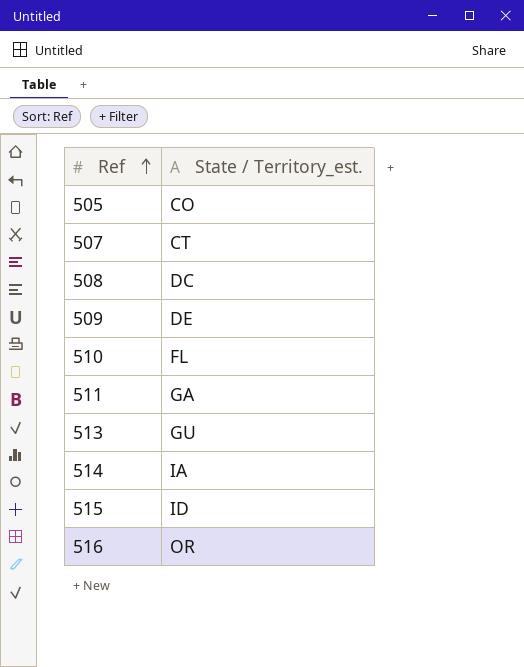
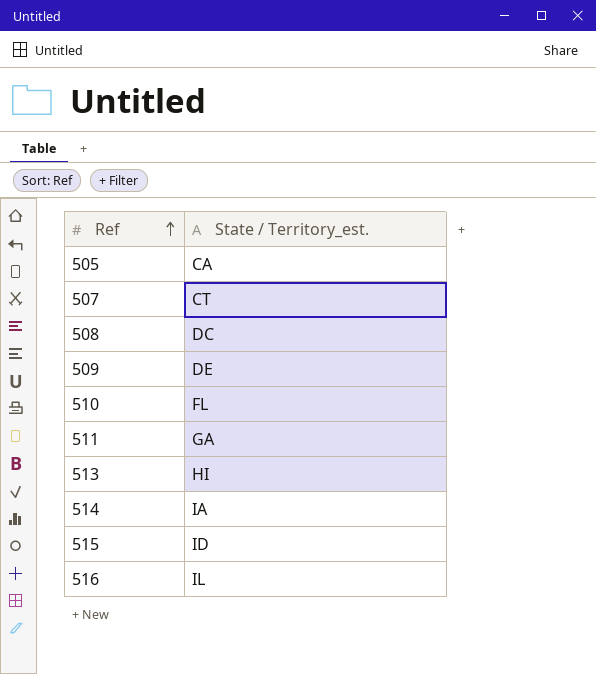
505 | State / Territory_est.: CO -> CA
513 | State / Territory_est.: GU -> HI
516 | State / Territory_est.: OR -> IL

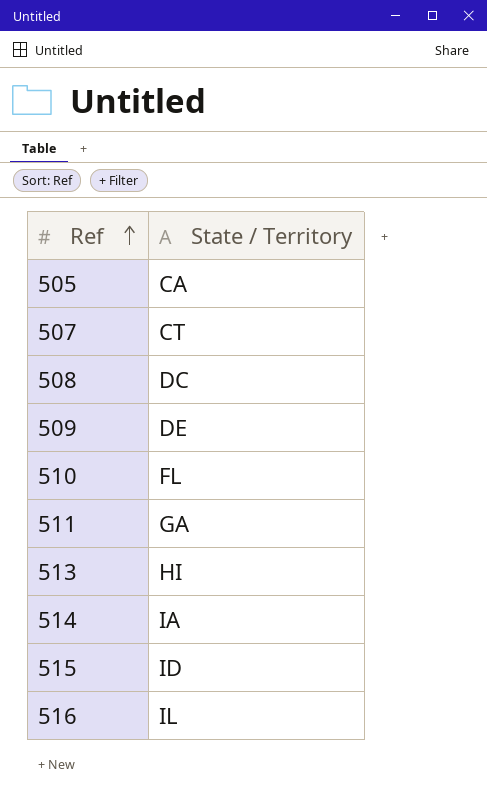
column name: State / Territory_est. -> State / Territory

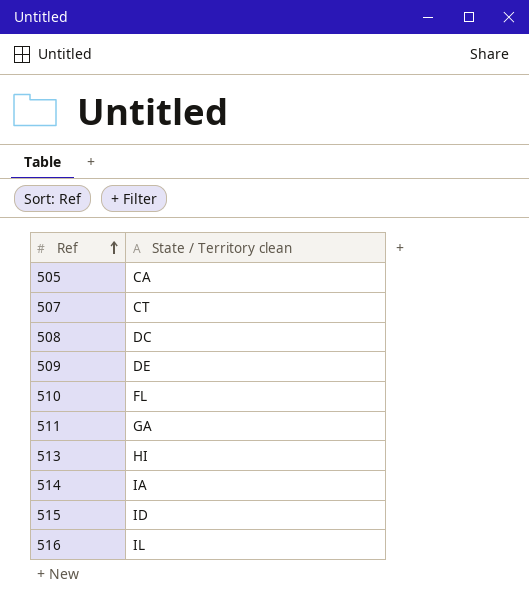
column name: State / Territory -> State / Territory clean

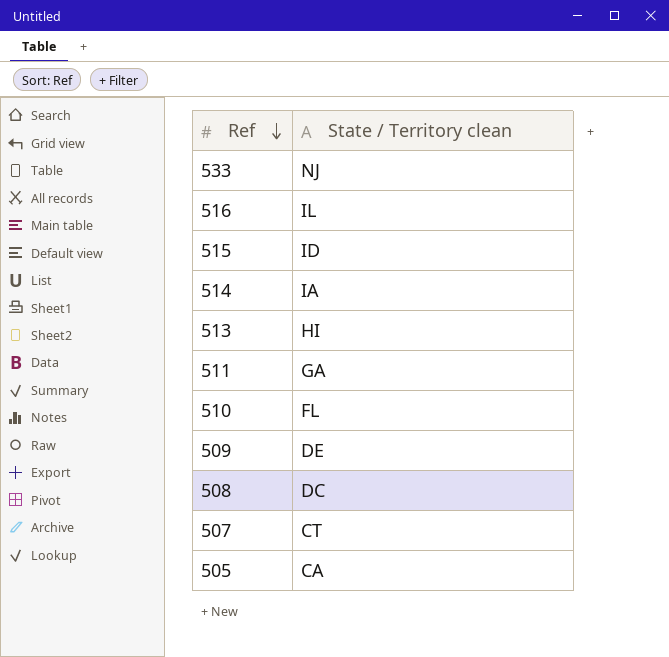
row order: Ref ascending -> Ref descending
row 533: none -> NJ

